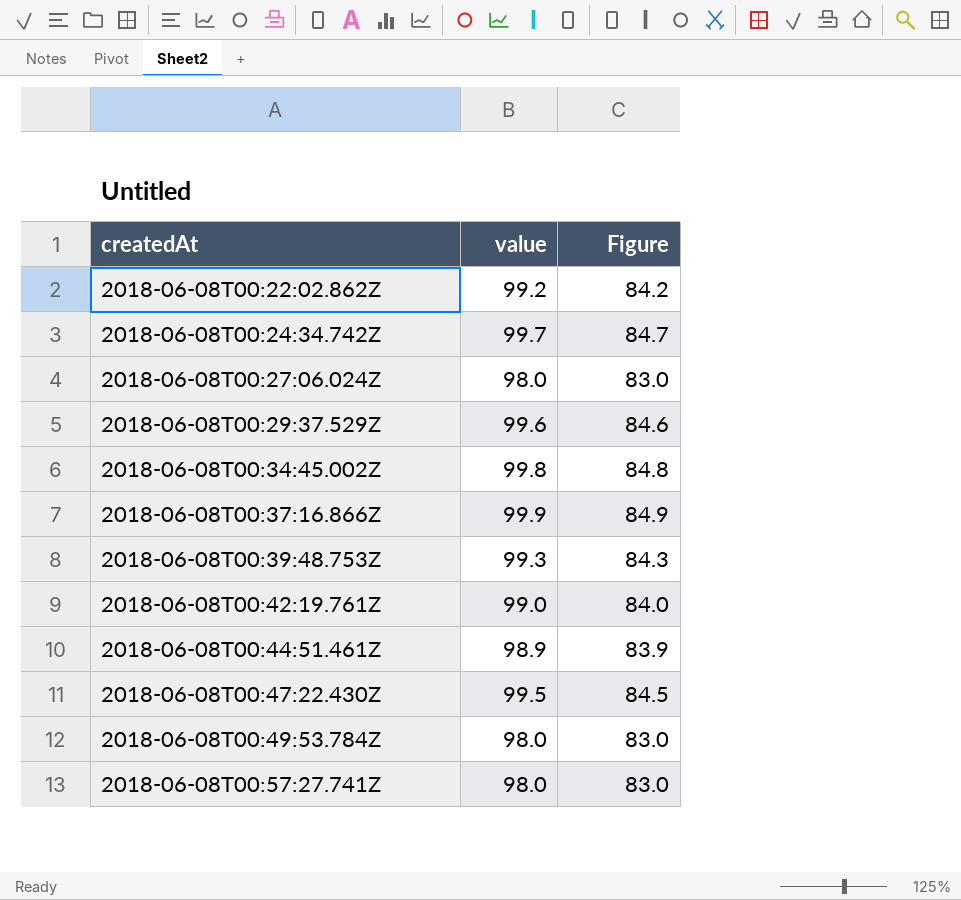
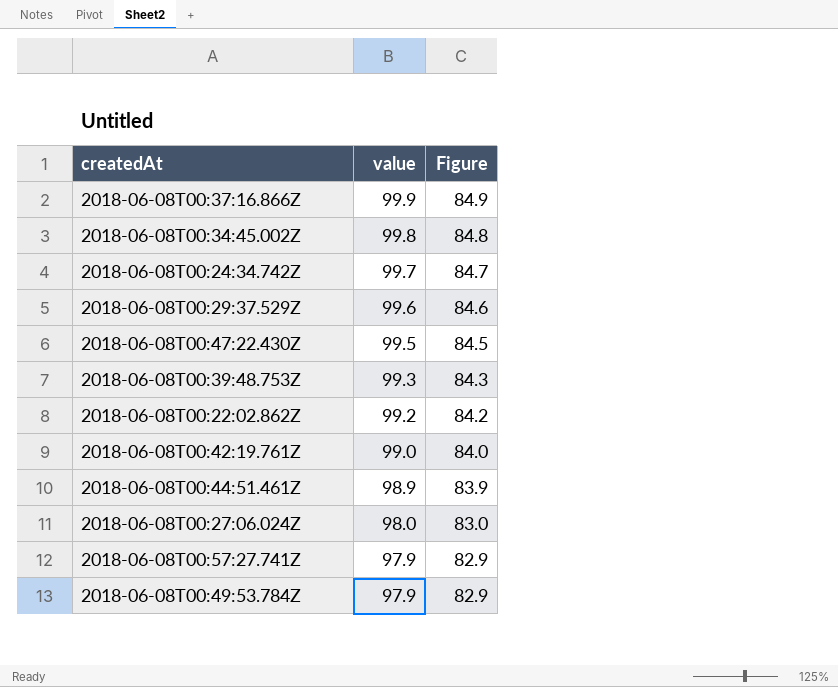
row order: createdAt ascending -> value descending
2018-06-08T00:57:27.741Z | value: 98.0 -> 97.9
2018-06-08T00:57:27.741Z | Figure: 83.0 -> 82.9
2018-06-08T00:49:53.784Z | value: 98.0 -> 97.9
2018-06-08T00:49:53.784Z | Figure: 83.0 -> 82.9

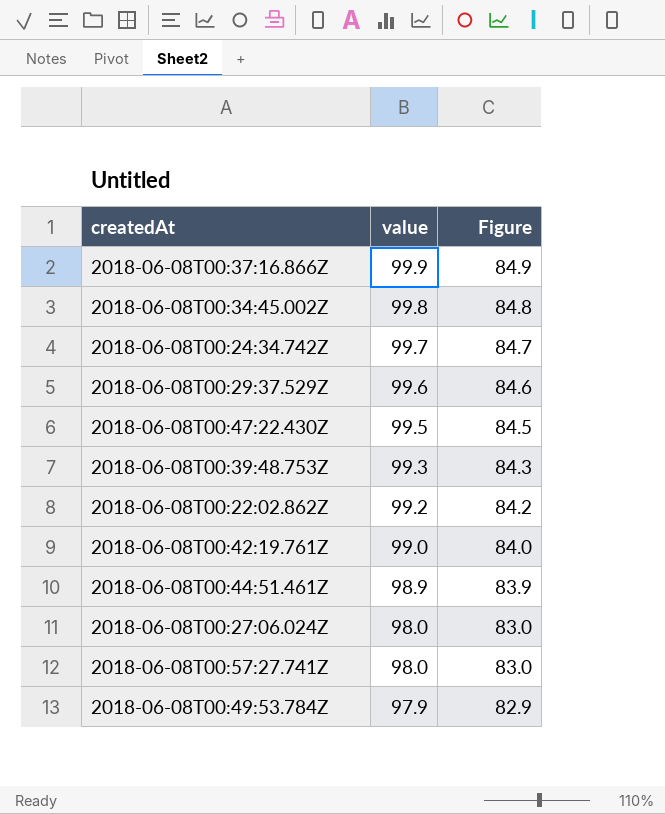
2018-06-08T00:57:27.741Z | value: 97.9 -> 98.0
2018-06-08T00:57:27.741Z | Figure: 82.9 -> 83.0

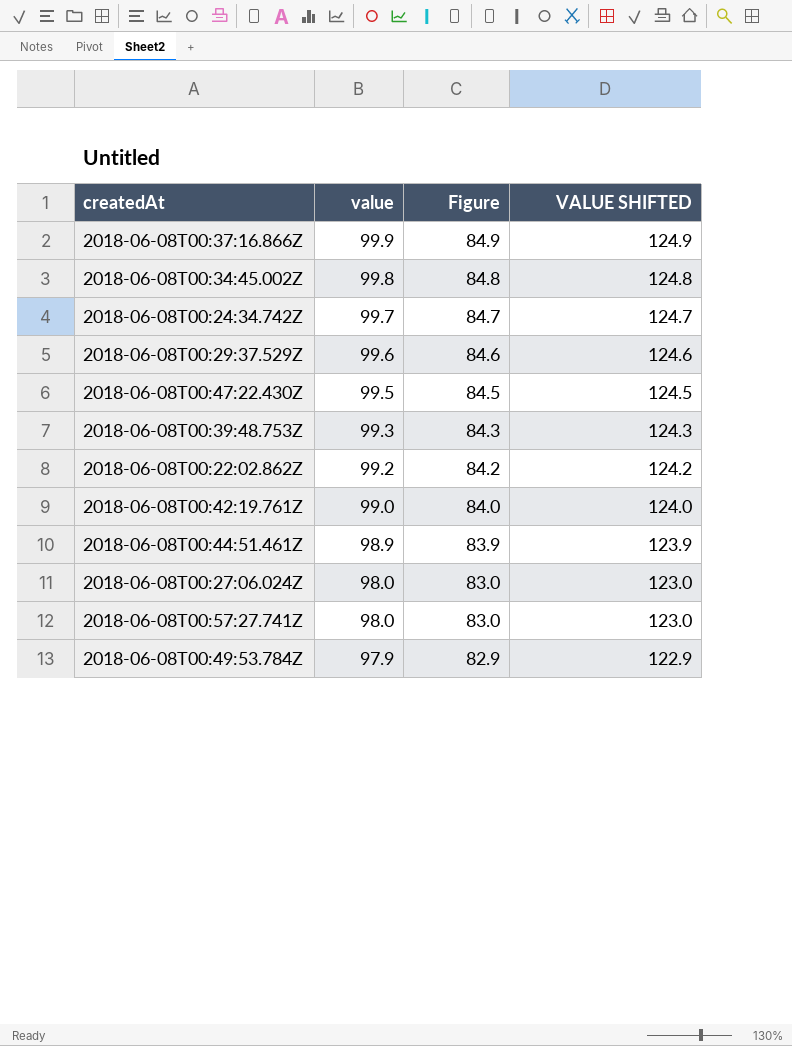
column VALUE SHIFTED | formula: none -> [value] + 25

